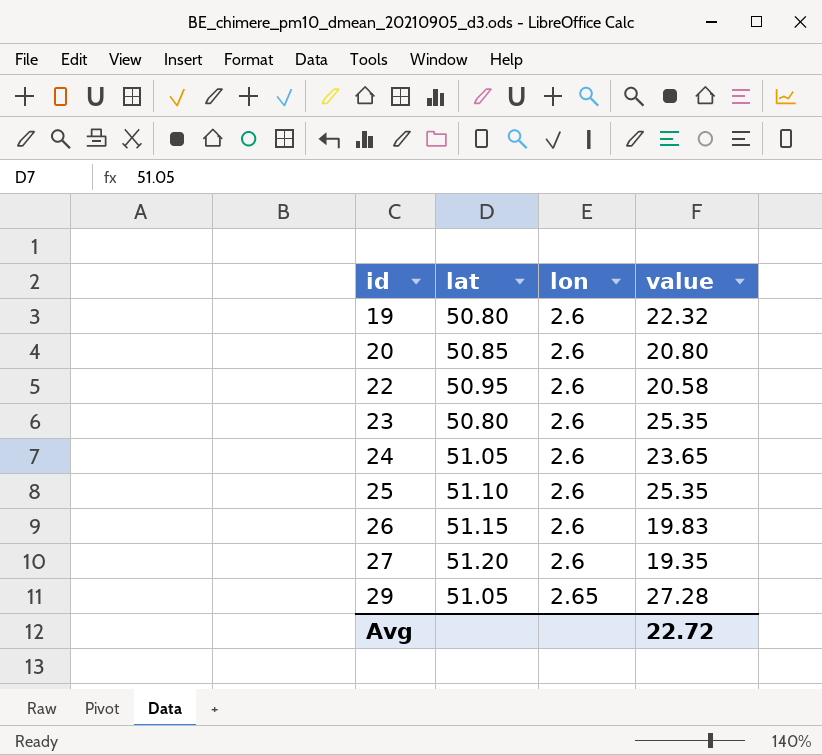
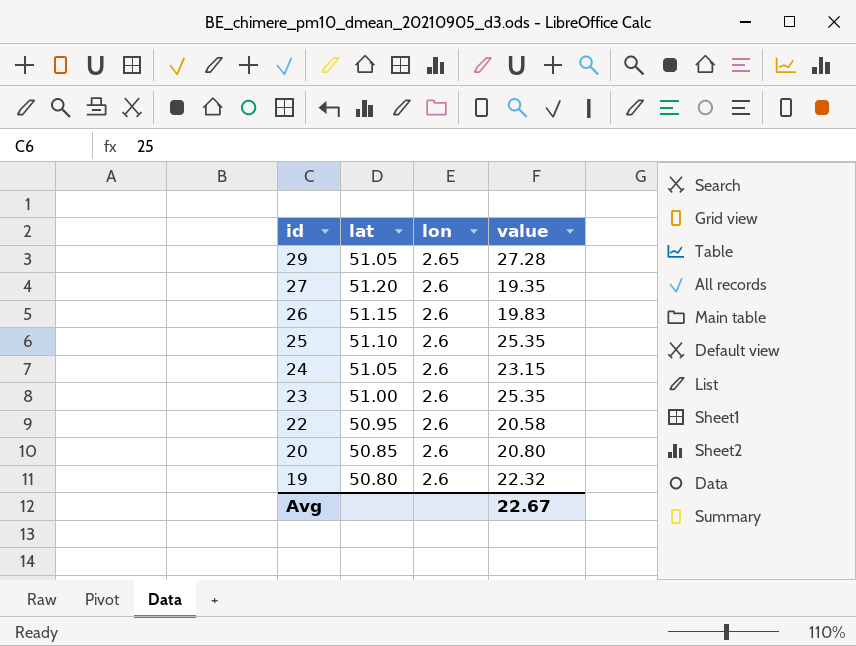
row order: id ascending -> id descending
24 | value: 23.65 -> 23.15
23 | lat: 50.80 -> 51.00
Avg | value: 22.72 -> 22.67

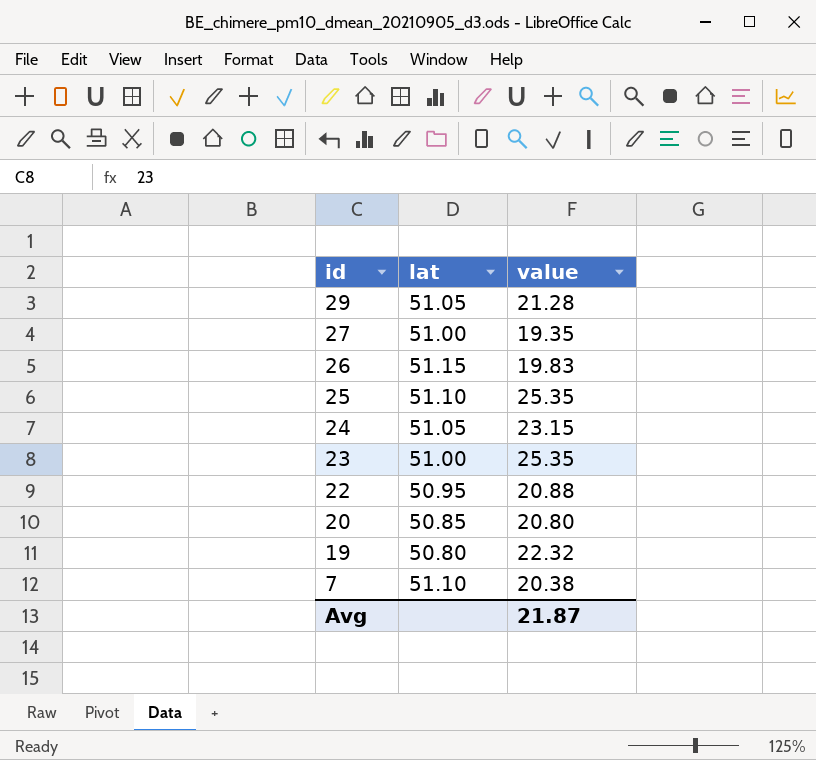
column lon | position: 3 -> none
29 | value: 27.28 -> 21.28
27 | lat: 51.20 -> 51.00
22 | value: 20.58 -> 20.88
row 7: none -> 51.10 | 20.38
Avg | value: 22.67 -> 21.87

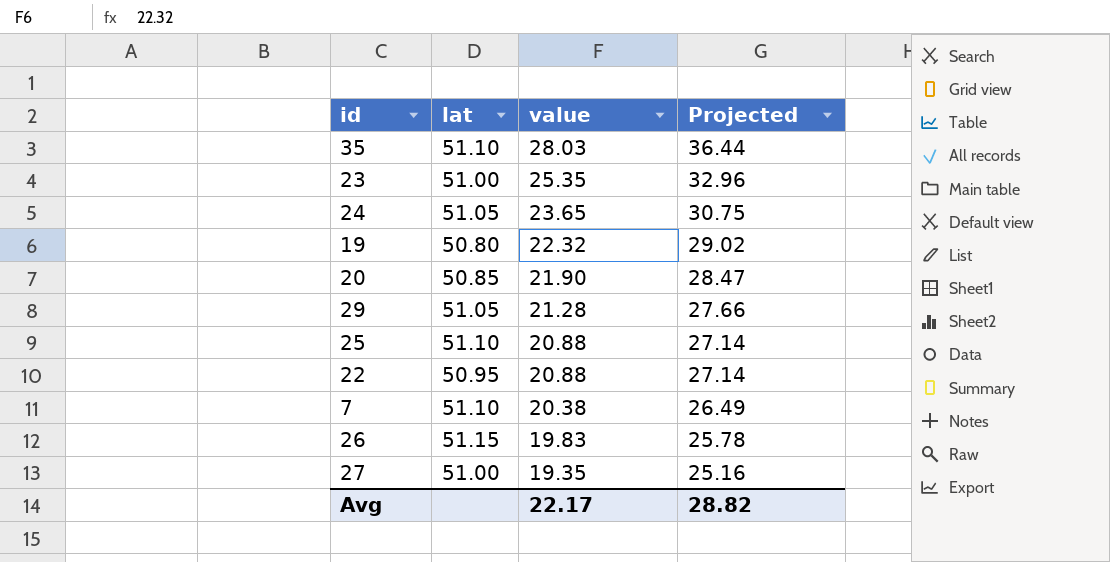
row order: id descending -> value descending
column Projected | formula: none -> [value] * 1.3
row 35: none -> 51.10 | 28.03 | 36.44
24 | value: 23.15 -> 23.65
20 | value: 20.80 -> 21.90
25 | value: 25.35 -> 20.88
Avg | value: 21.87 -> 22.17

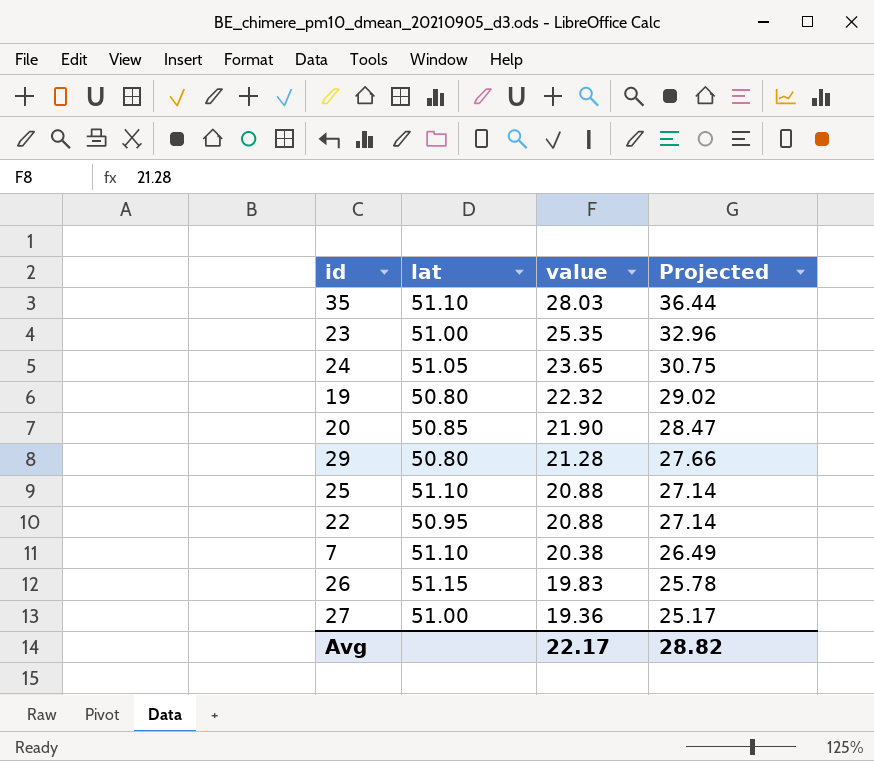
29 | lat: 51.05 -> 50.80
27 | value: 19.35 -> 19.36
27 | Projected: 25.16 -> 25.17

